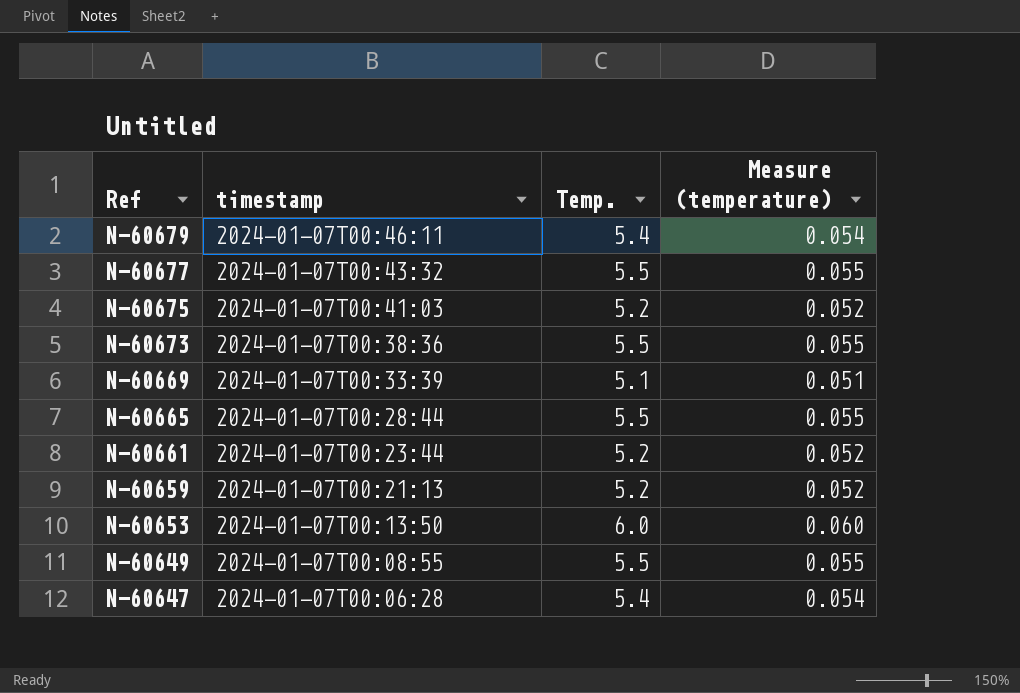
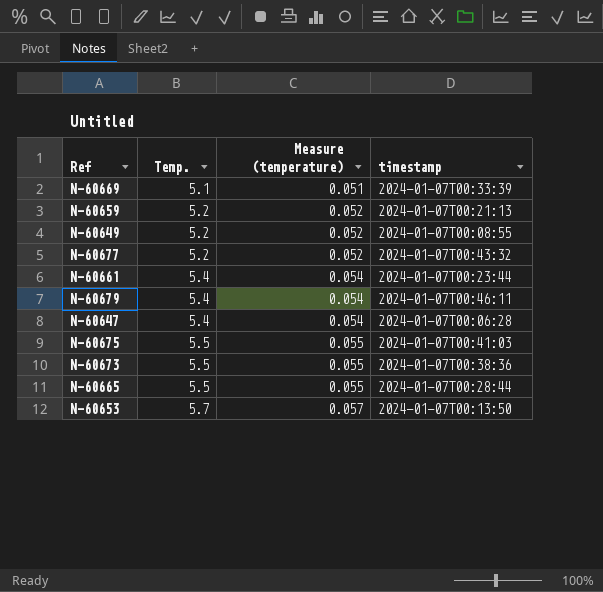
row order: Ref descending -> Temp. ascending
column timestamp | position: 2 -> 4
N-60649 | Temp.: 5.5 -> 5.2
N-60649 | Measure (temperature): 0.055 -> 0.052
N-60677 | Temp.: 5.5 -> 5.2
N-60677 | Measure (temperature): 0.055 -> 0.052
N-60661 | Temp.: 5.2 -> 5.4
N-60661 | Measure (temperature): 0.052 -> 0.054
N-60675 | Temp.: 5.2 -> 5.5
N-60675 | Measure (temperature): 0.052 -> 0.055
N-60653 | Temp.: 6.0 -> 5.7
N-60653 | Measure (temperature): 0.060 -> 0.057

